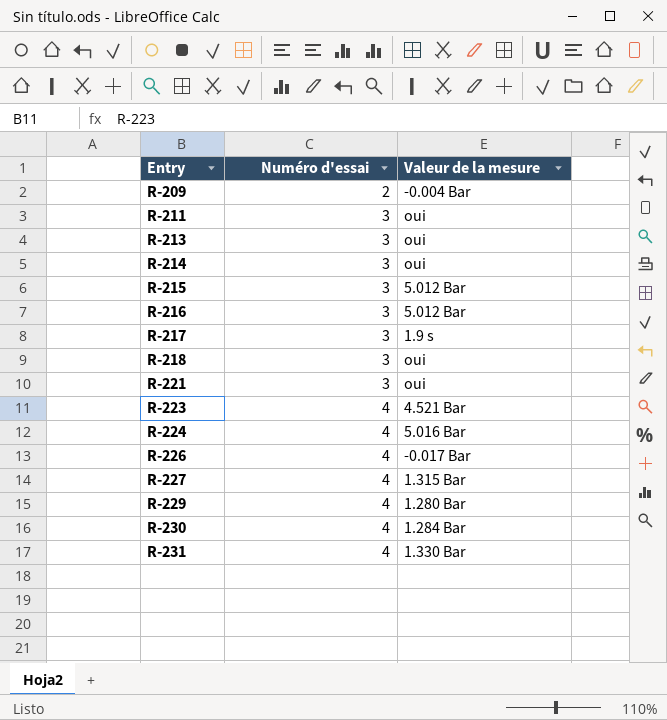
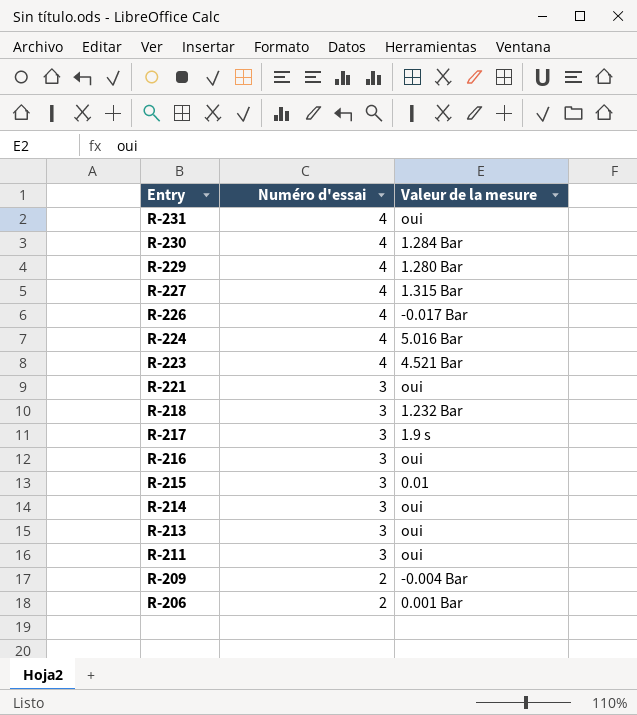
row order: Entry ascending -> Entry descending
R-231 | Valeur de la mesure: 1.330 Bar -> oui
R-218 | Valeur de la mesure: oui -> 1.232 Bar
R-216 | Valeur de la mesure: 5.012 Bar -> oui
R-215 | Valeur de la mesure: 5.012 Bar -> 0.01
row R-206: none -> 2 | 0.001 Bar

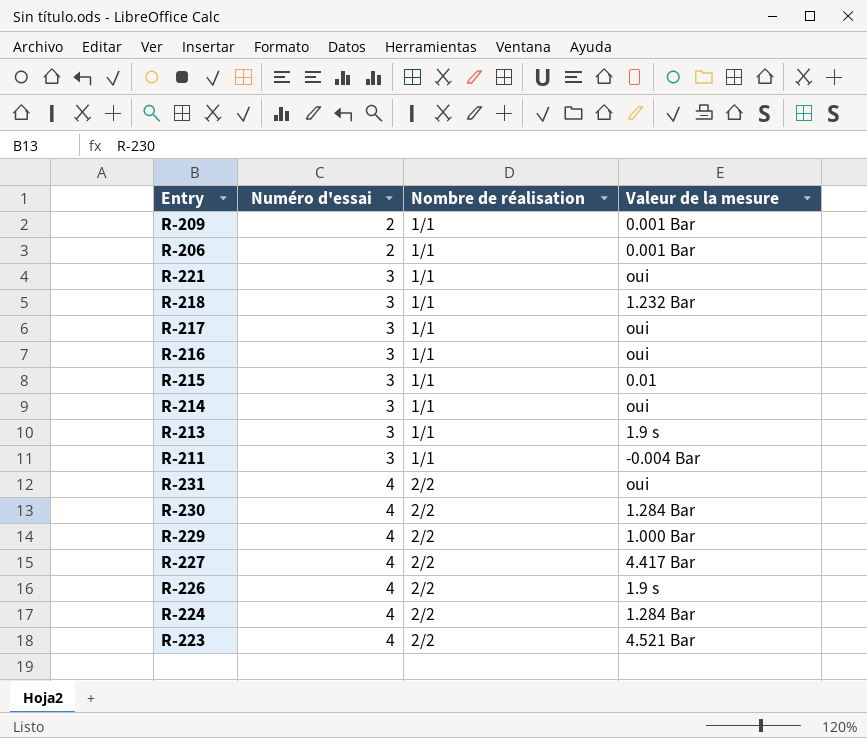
row order: Entry descending -> Numéro d'essai ascending
column Nombre de réalisation | position: none -> 3
R-209 | Valeur de la mesure: -0.004 Bar -> 0.001 Bar
R-217 | Valeur de la mesure: 1.9 s -> oui
R-213 | Valeur de la mesure: oui -> 1.9 s
R-211 | Valeur de la mesure: oui -> -0.004 Bar
R-229 | Valeur de la mesure: 1.280 Bar -> 1.000 Bar
R-227 | Valeur de la mesure: 1.315 Bar -> 4.417 Bar
R-226 | Valeur de la mesure: -0.017 Bar -> 1.9 s
R-224 | Valeur de la mesure: 5.016 Bar -> 1.284 Bar

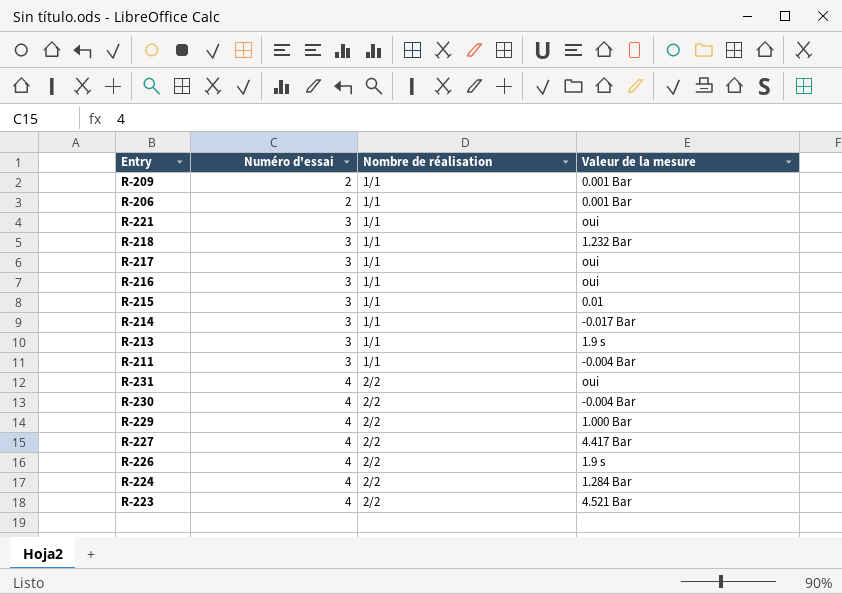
R-214 | Valeur de la mesure: oui -> -0.017 Bar
R-230 | Valeur de la mesure: 1.284 Bar -> -0.004 Bar

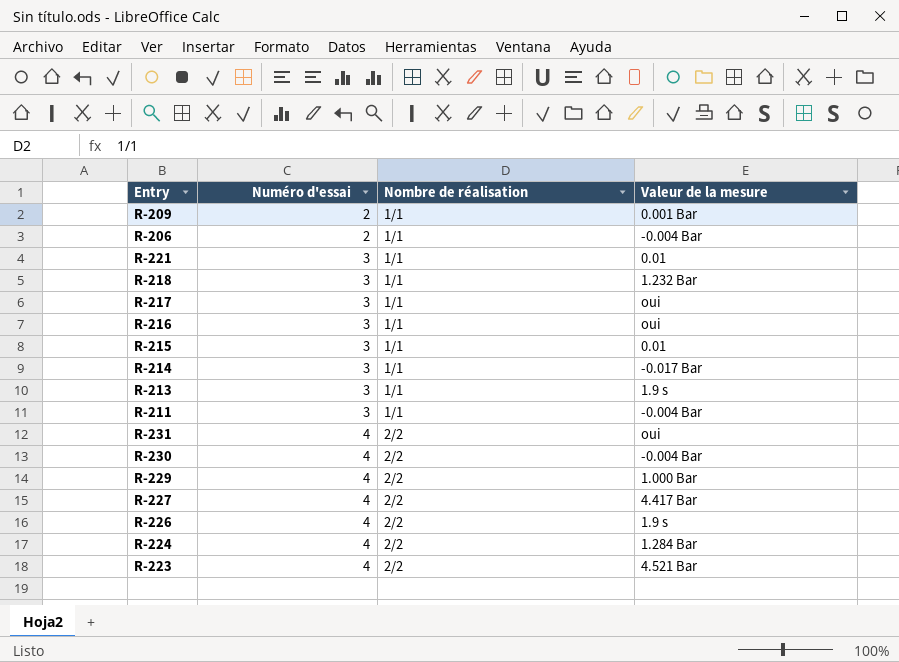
R-206 | Valeur de la mesure: 0.001 Bar -> -0.004 Bar
R-221 | Valeur de la mesure: oui -> 0.01

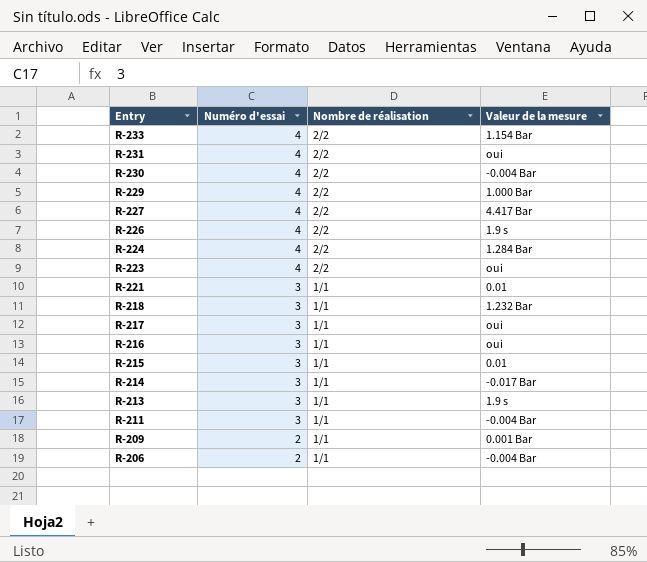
row order: Numéro d'essai ascending -> Entry descending
row R-233: none -> 4 | 2/2 | 1.154 Bar
R-223 | Valeur de la mesure: 4.521 Bar -> oui

